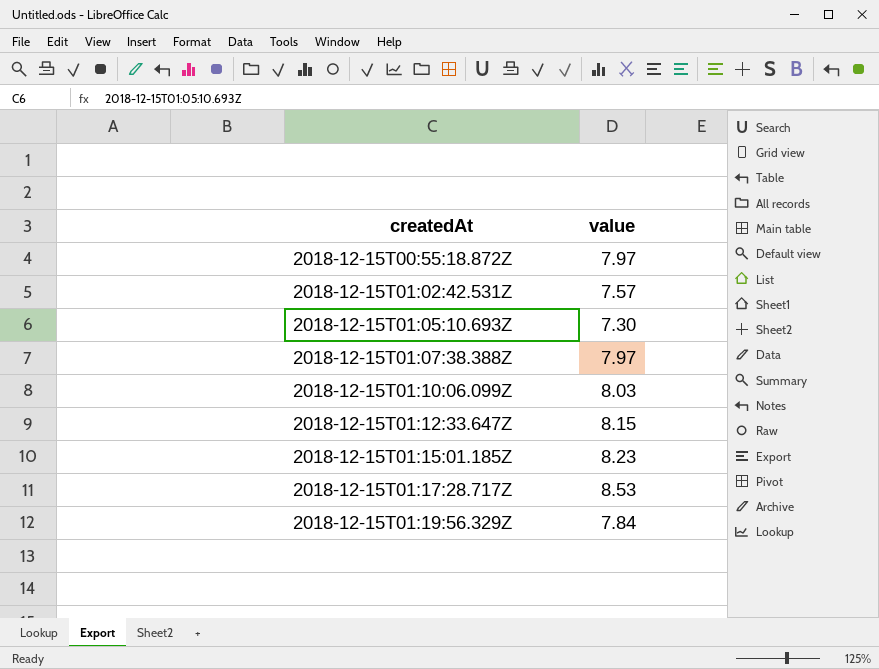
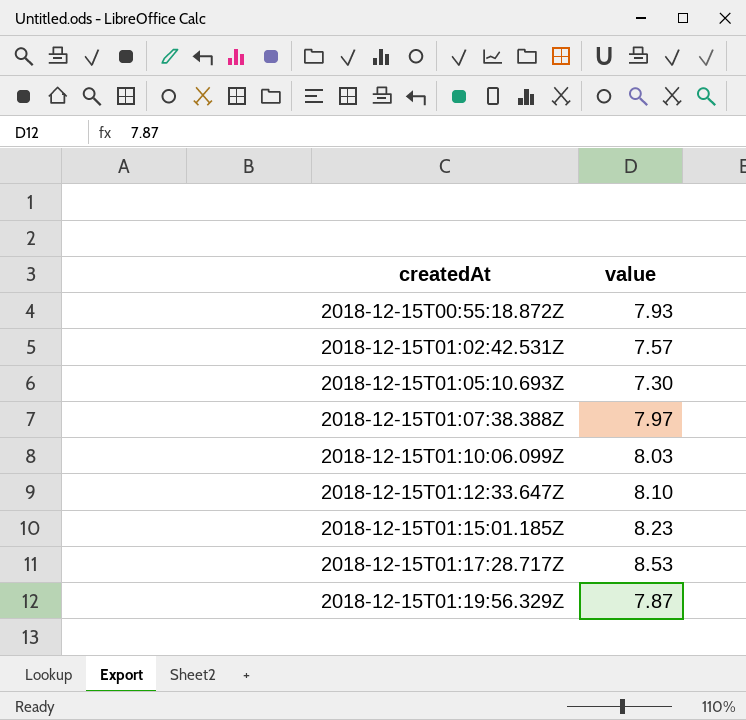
2018-12-15T00:55:18.872Z | value: 7.97 -> 7.93
2018-12-15T01:12:33.647Z | value: 8.15 -> 8.10
2018-12-15T01:19:56.329Z | value: 7.84 -> 7.87

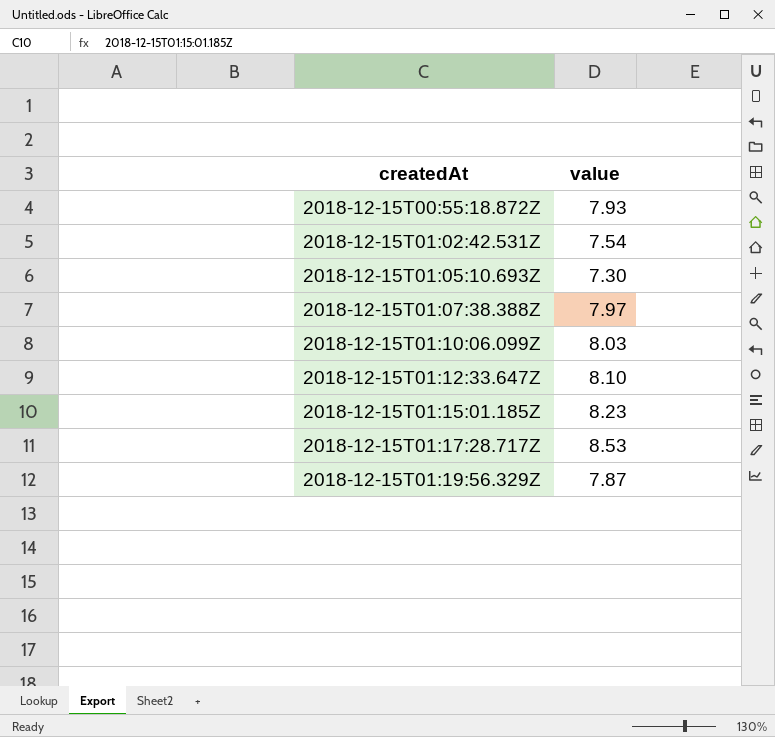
2018-12-15T01:02:42.531Z | value: 7.57 -> 7.54

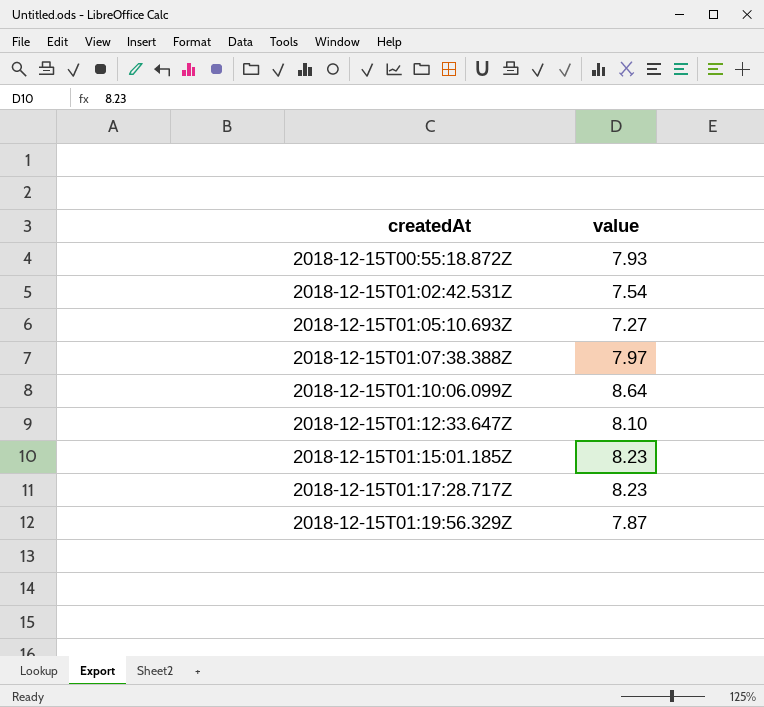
2018-12-15T01:05:10.693Z | value: 7.30 -> 7.27
2018-12-15T01:10:06.099Z | value: 8.03 -> 8.64
2018-12-15T01:17:28.717Z | value: 8.53 -> 8.23

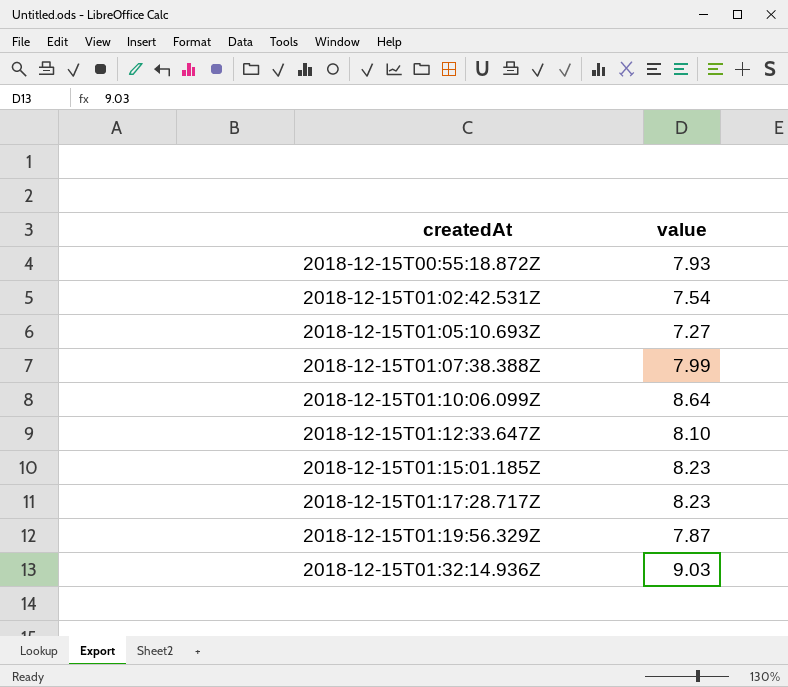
2018-12-15T01:07:38.388Z | value: 7.97 -> 7.99
row 2018-12-15T01:32:14.936Z: none -> 9.03

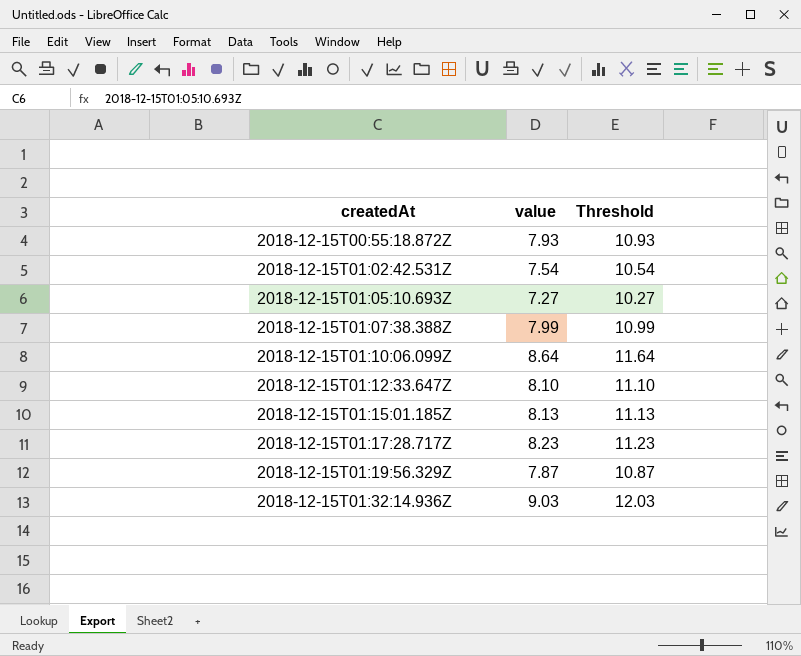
column Threshold | formula: none -> [value] + 3
2018-12-15T01:15:01.185Z | value: 8.23 -> 8.13

